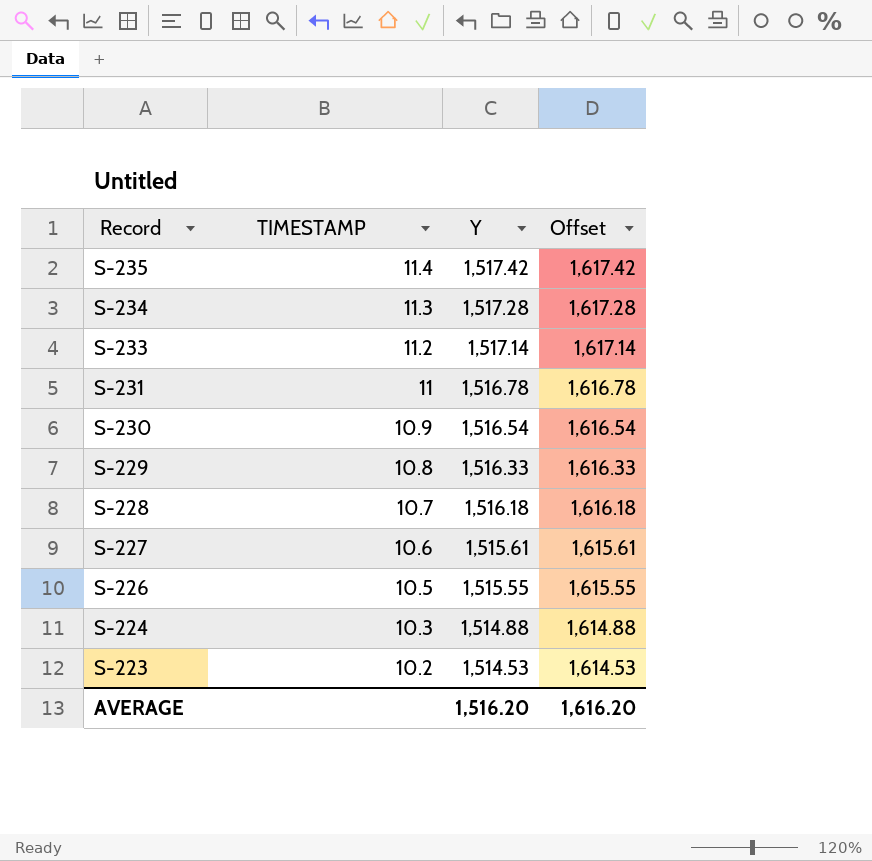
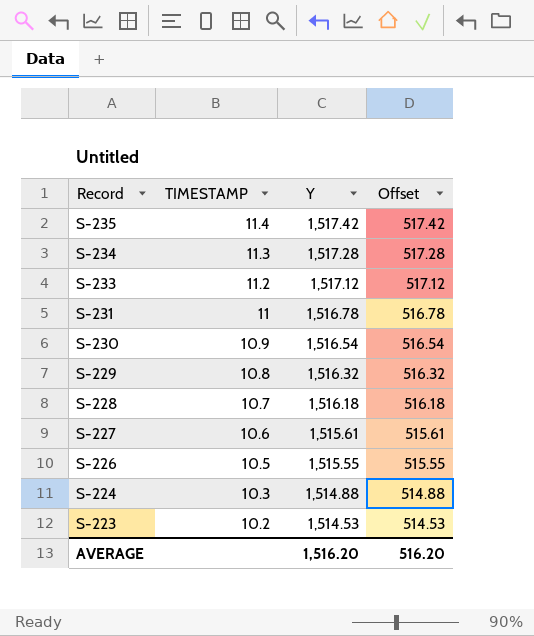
column Offset | formula: [Y] + 100 -> [Y] - 1000
S-233 | Y: 1,517.14 -> 1,517.12
S-229 | Y: 1,516.33 -> 1,516.32
AVERAGE | Offset: 1,616.20 -> 516.20

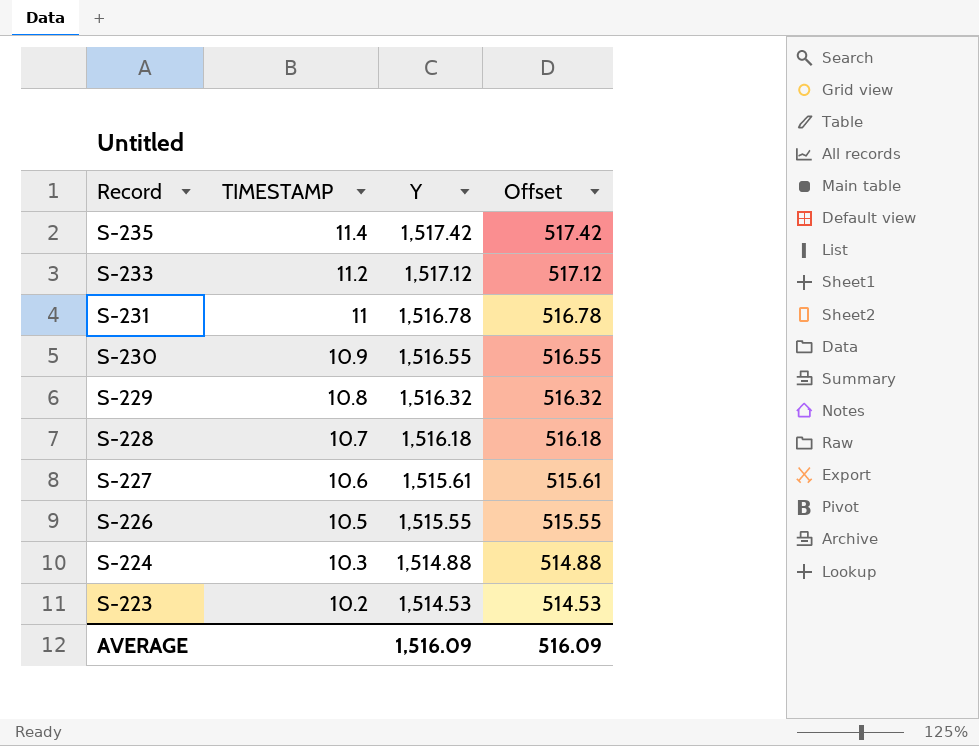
row S-234: 11.3 | 1,517.28 | 517.28 -> none
S-230 | Y: 1,516.54 -> 1,516.55
S-230 | Offset: 516.54 -> 516.55
AVERAGE | Y: 1,516.20 -> 1,516.09
AVERAGE | Offset: 516.20 -> 516.09

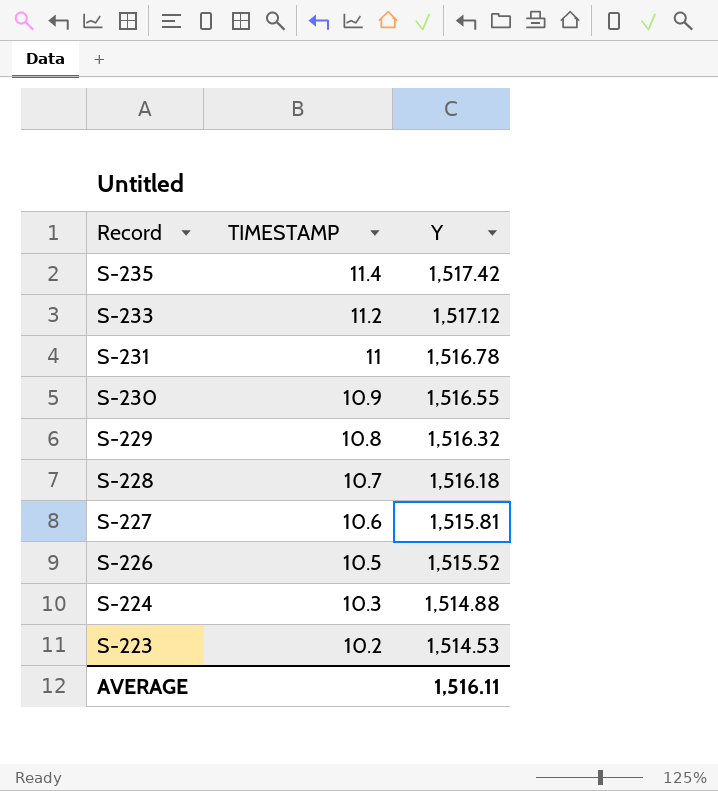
column Offset | formula: [Y] - 1000 -> none
S-227 | Y: 1,515.61 -> 1,515.81
S-226 | Y: 1,515.55 -> 1,515.52
AVERAGE | Y: 1,516.09 -> 1,516.11

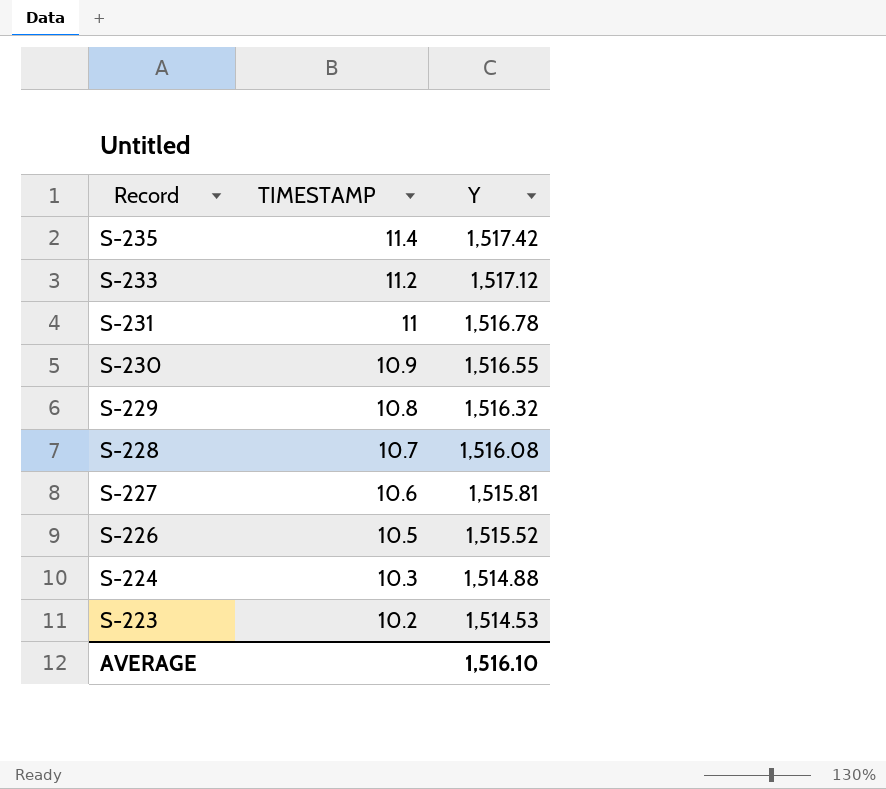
S-228 | Y: 1,516.18 -> 1,516.08
AVERAGE | Y: 1,516.11 -> 1,516.10

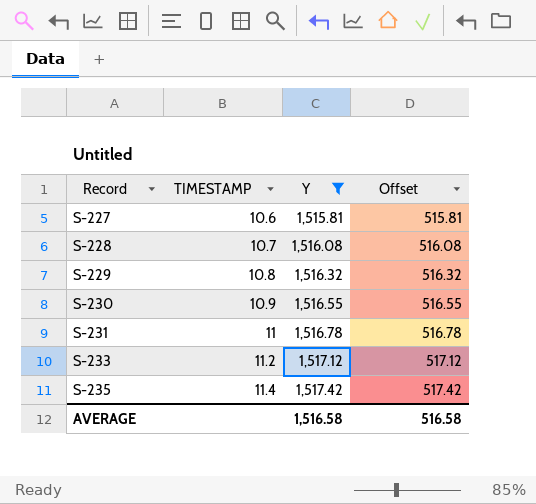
filter: none -> Y >= 1,515.81
row order: Record descending -> Record ascending
column Offset | formula: none -> [Y] - 1000
AVERAGE | Y: 1,516.10 -> 1,516.58

